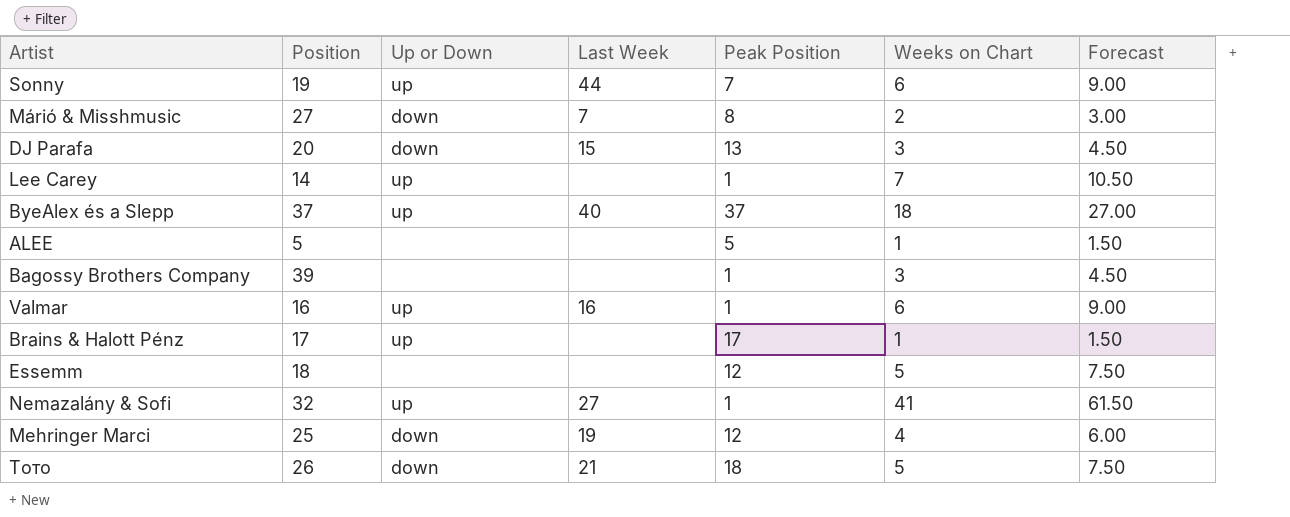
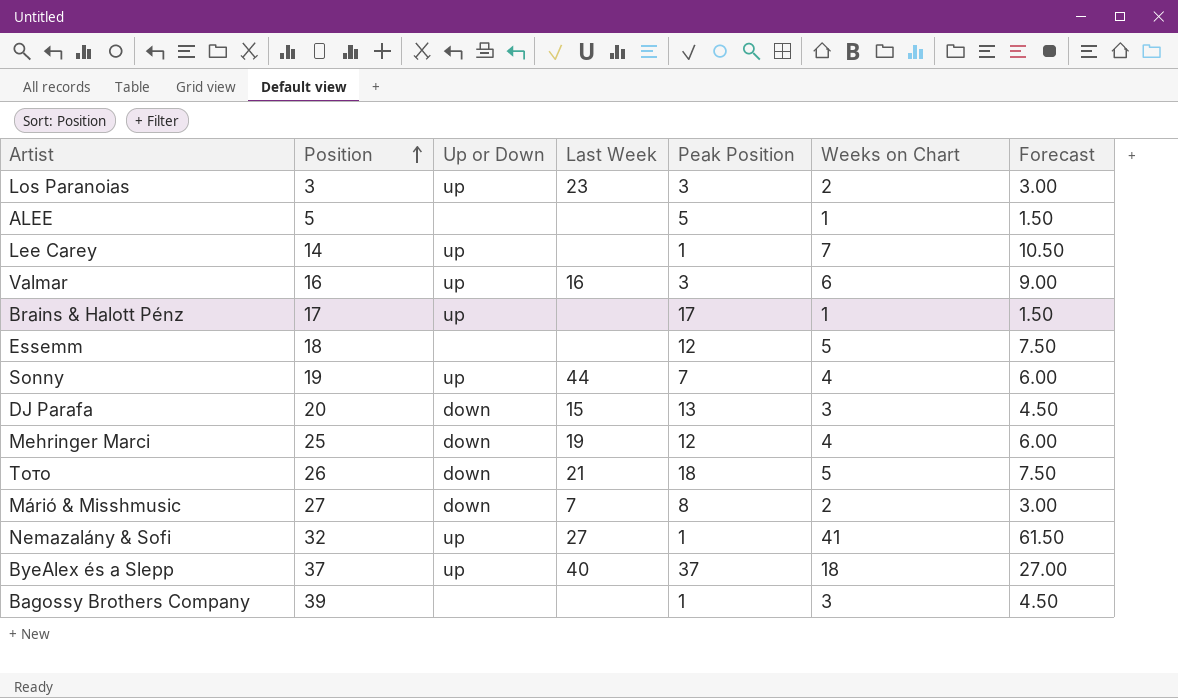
row order: none -> Position ascending
row Los Paranoias: none -> 3 | up | 23 | 3 | 2 | 3.00
Valmar | Peak Position: 1 -> 3
Sonny | Weeks on Chart: 6 -> 4
Sonny | Forecast: 9.00 -> 6.00

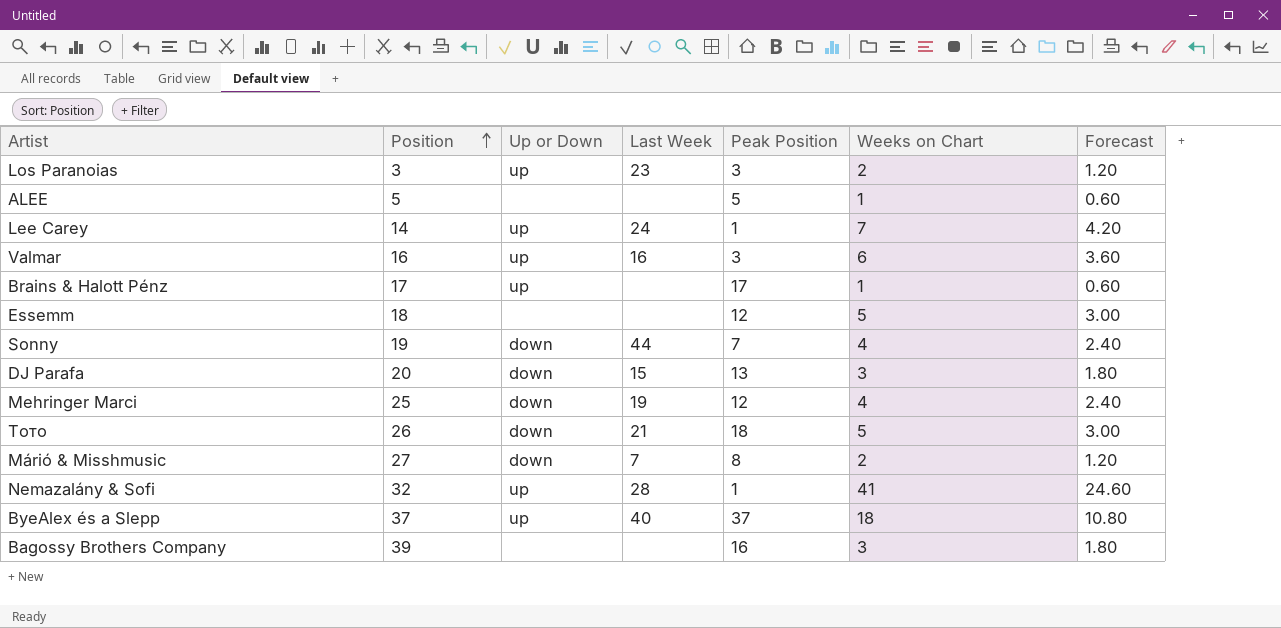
column Forecast | formula: [Weeks on Chart] * 1.5 -> [Weeks on Chart] * 0.6
Lee Carey | Last Week: none -> 24
Sonny | Up or Down: up -> down
Nemazalány & Sofi | Last Week: 27 -> 28
Bagossy Brothers Company | Peak Position: 1 -> 16

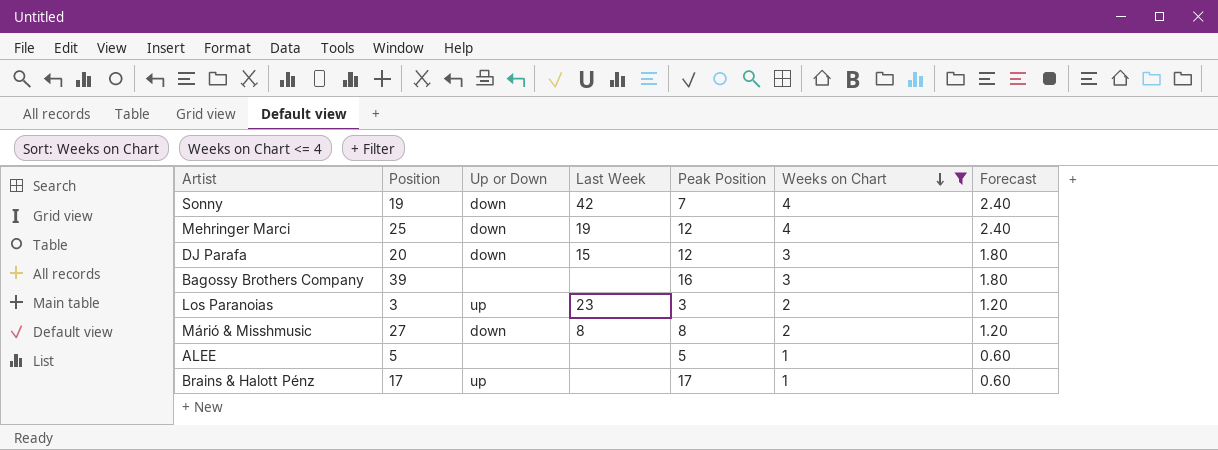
filter: none -> Weeks on Chart <= 4
row order: Position ascending -> Weeks on Chart descending
Sonny | Last Week: 44 -> 42
DJ Parafa | Peak Position: 13 -> 12
Márió & Misshmusic | Last Week: 7 -> 8

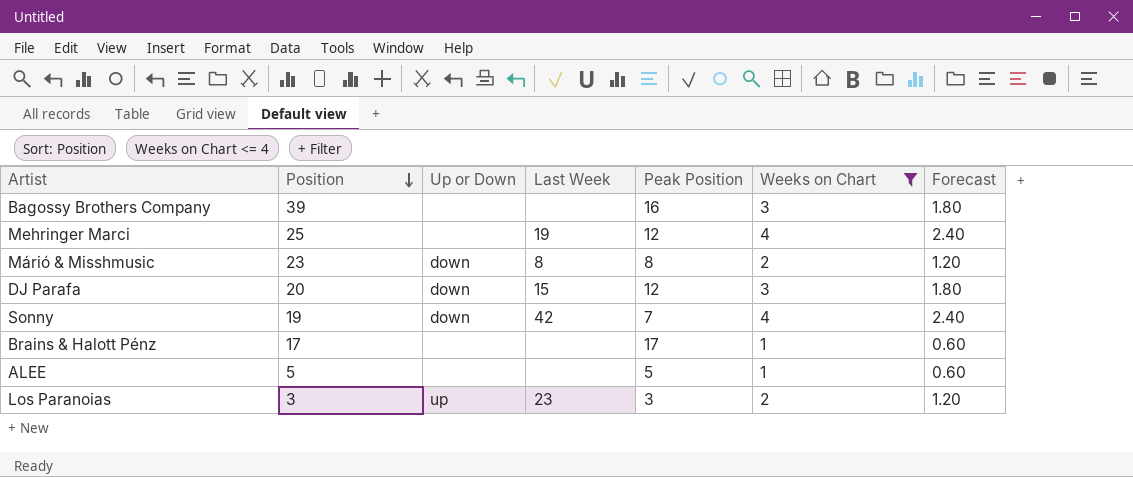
row order: Weeks on Chart descending -> Position descending
Mehringer Marci | Up or Down: down -> none
Márió & Misshmusic | Position: 27 -> 23
Brains & Halott Pénz | Up or Down: up -> none

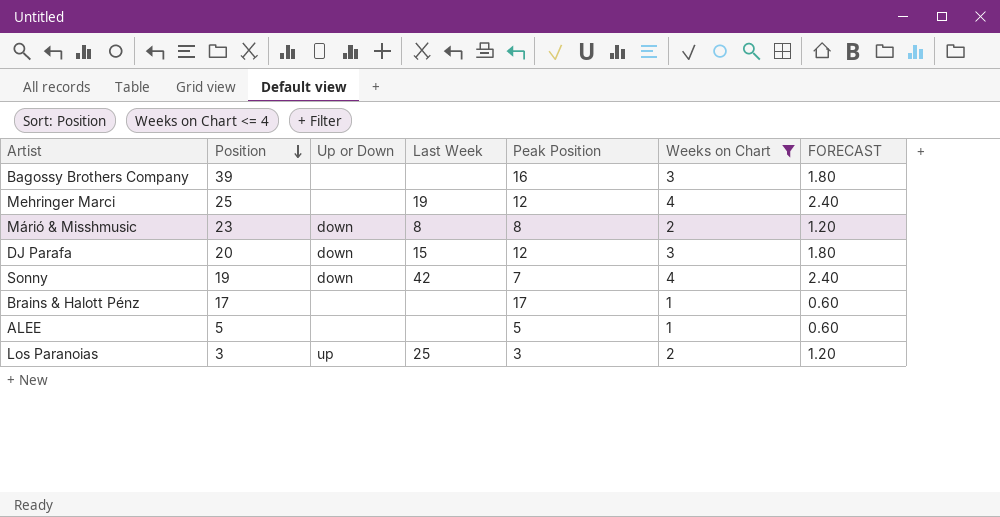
column name: Forecast -> FORECAST
Los Paranoias | Last Week: 23 -> 25

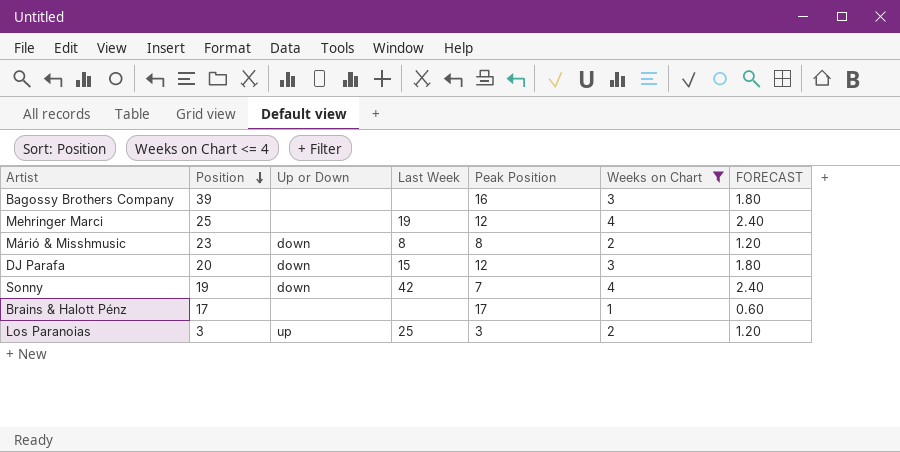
row ALEE: 5 | none | none | 5 | 1 | 0.60 -> none

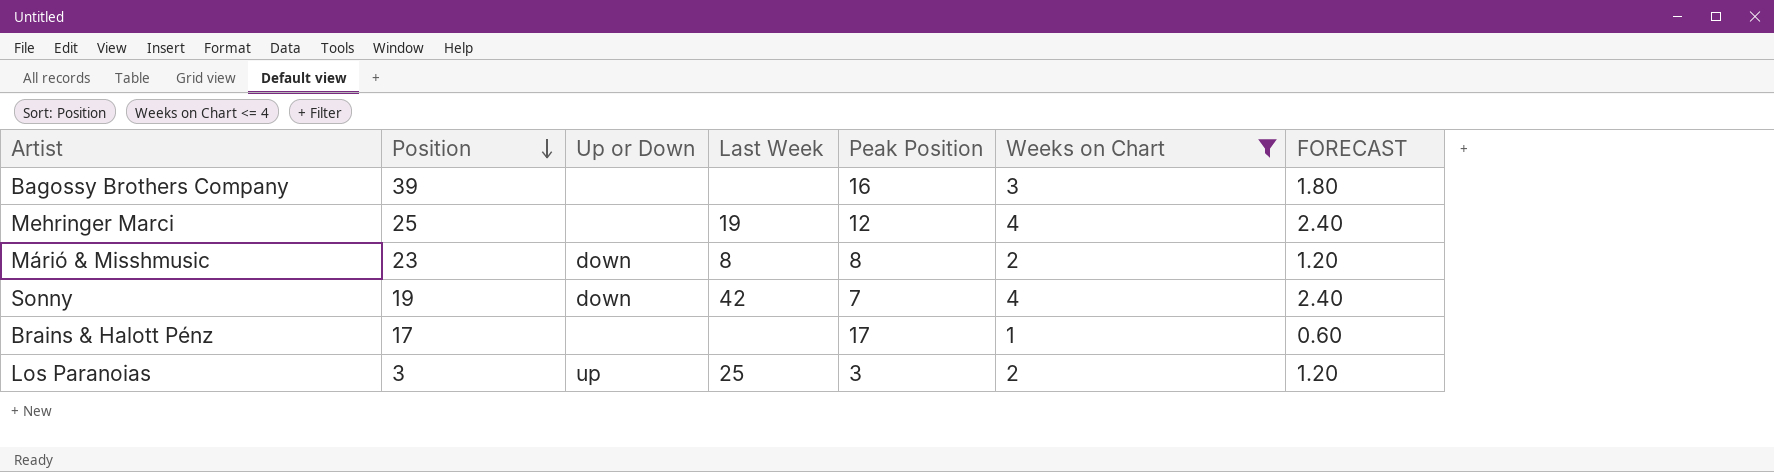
row DJ Parafa: 20 | down | 15 | 12 | 3 | 1.80 -> none

